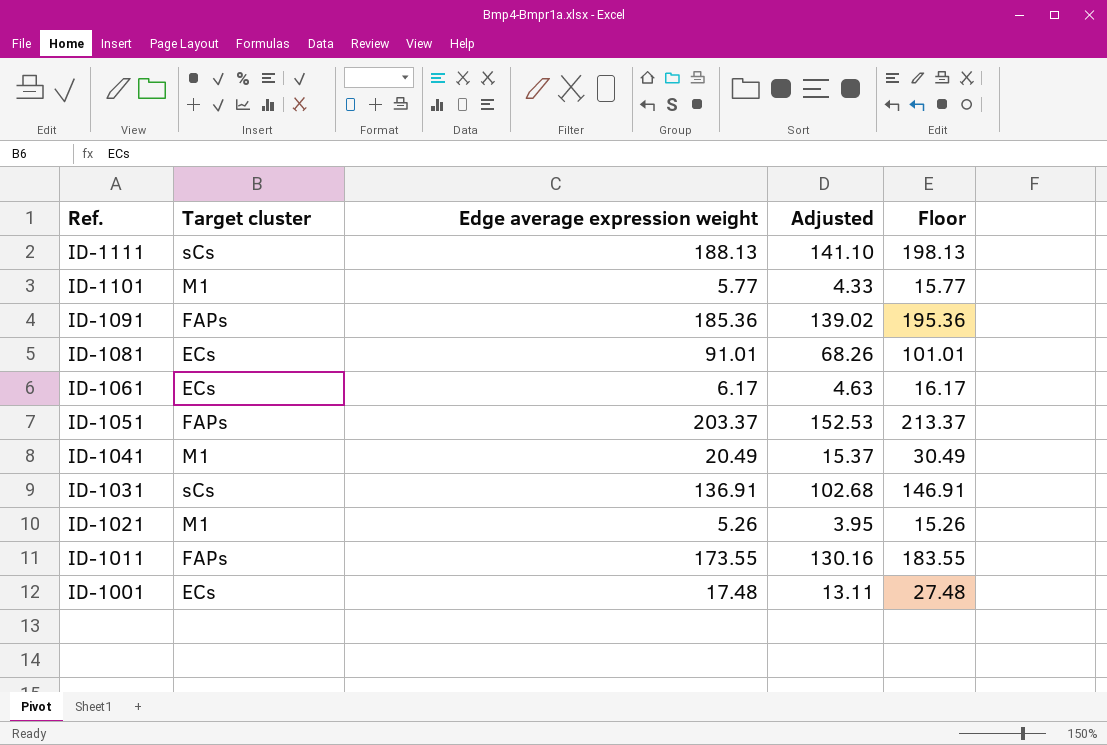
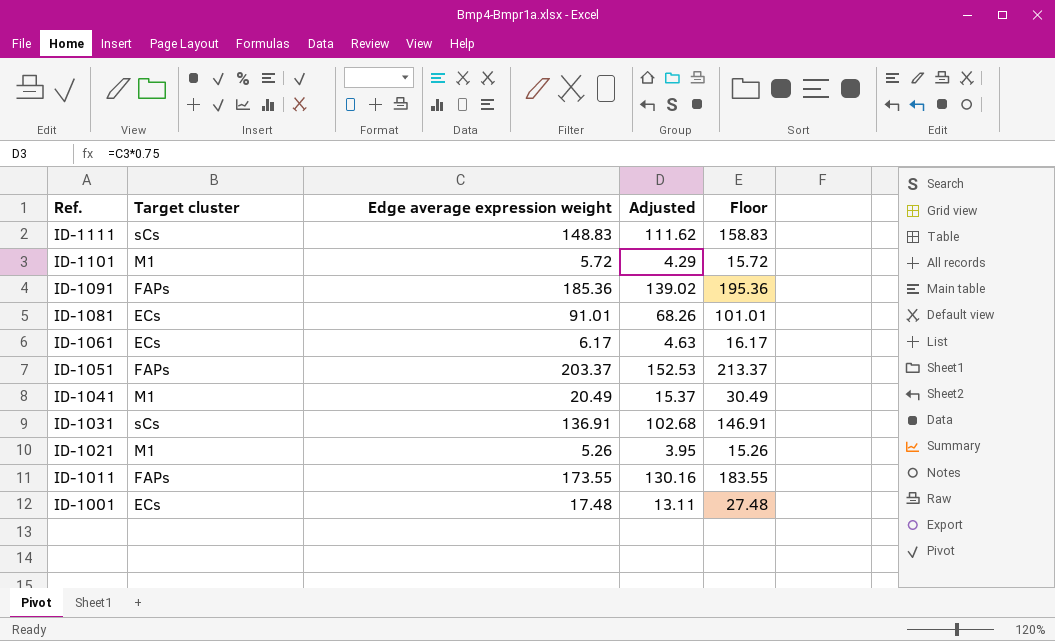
ID-1111 | Edge average expression weight: 188.13 -> 148.83
ID-1111 | Adjusted: 141.10 -> 111.62
ID-1111 | Floor: 198.13 -> 158.83
ID-1101 | Edge average expression weight: 5.77 -> 5.72
ID-1101 | Adjusted: 4.33 -> 4.29
ID-1101 | Floor: 15.77 -> 15.72

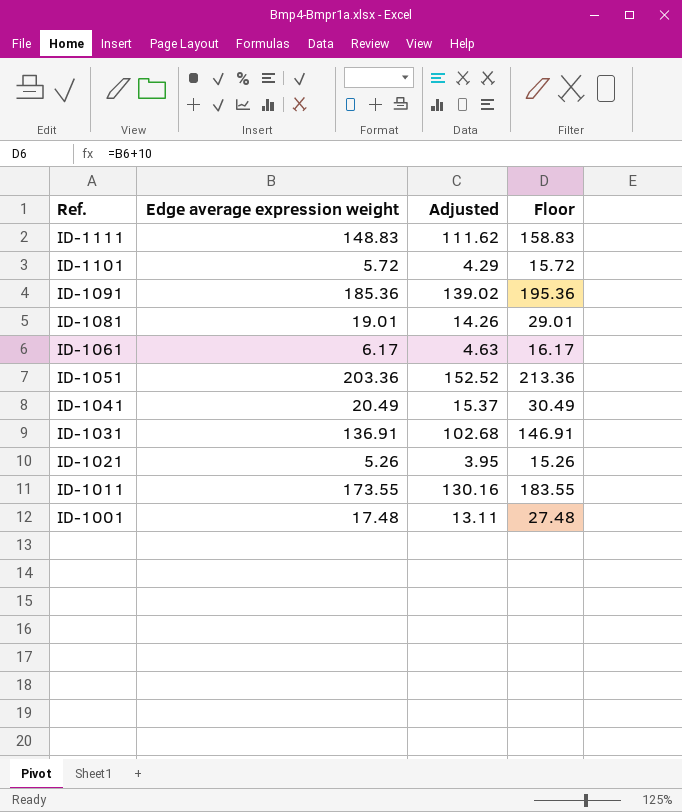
column Target cluster | position: 2 -> none
ID-1081 | Edge average expression weight: 91.01 -> 19.01
ID-1081 | Adjusted: 68.26 -> 14.26
ID-1081 | Floor: 101.01 -> 29.01
ID-1051 | Edge average expression weight: 203.37 -> 203.36
ID-1051 | Adjusted: 152.53 -> 152.52
ID-1051 | Floor: 213.37 -> 213.36

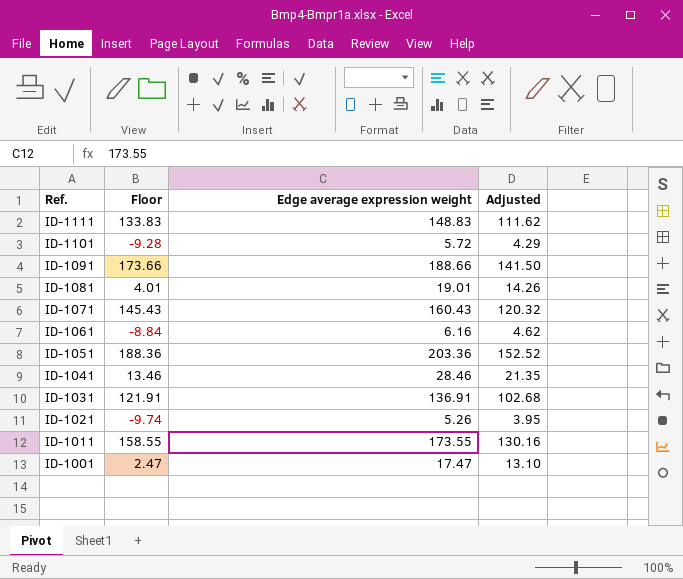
column Floor | formula: [Edge average expression weight] + 10 -> [Edge average expression weight] - 15
column Floor | position: 4 -> 2
ID-1091 | Edge average expression weight: 185.36 -> 188.66
ID-1091 | Adjusted: 139.02 -> 141.50
row ID-1071: none -> 145.43 | 160.43 | 120.32
ID-1061 | Edge average expression weight: 6.17 -> 6.16
ID-1061 | Adjusted: 4.63 -> 4.62
ID-1041 | Edge average expression weight: 20.49 -> 28.46
ID-1041 | Adjusted: 15.37 -> 21.35
ID-1001 | Edge average expression weight: 17.48 -> 17.47
ID-1001 | Adjusted: 13.11 -> 13.10

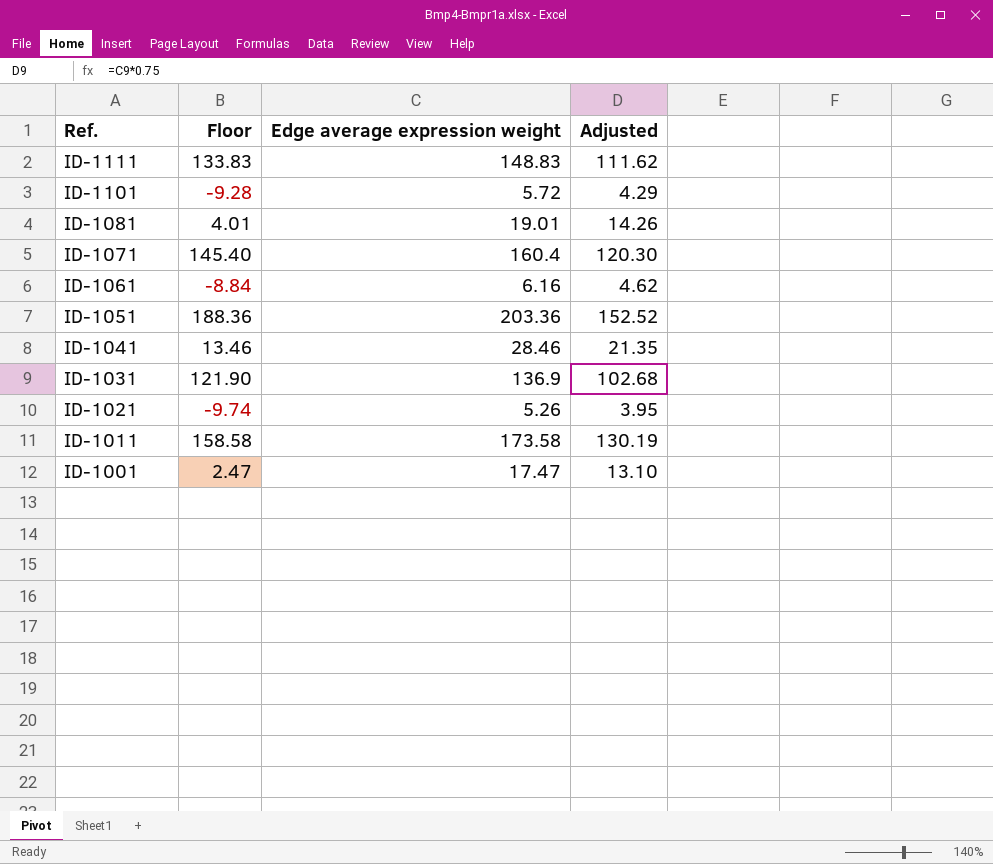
row ID-1091: 173.66 | 188.66 | 141.50 -> none
ID-1071 | Floor: 145.43 -> 145.40
ID-1071 | Edge average expression weight: 160.43 -> 160.4
ID-1071 | Adjusted: 120.32 -> 120.30
ID-1031 | Floor: 121.91 -> 121.90
ID-1031 | Edge average expression weight: 136.91 -> 136.9
ID-1011 | Floor: 158.55 -> 158.58
ID-1011 | Edge average expression weight: 173.55 -> 173.58
ID-1011 | Adjusted: 130.16 -> 130.19

